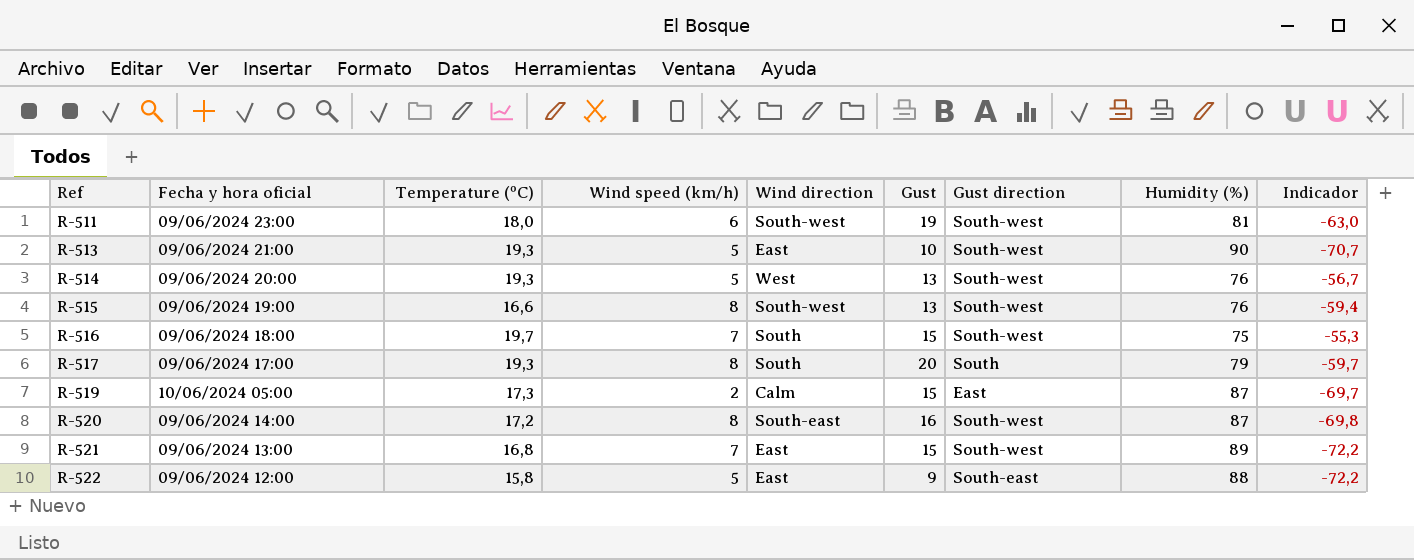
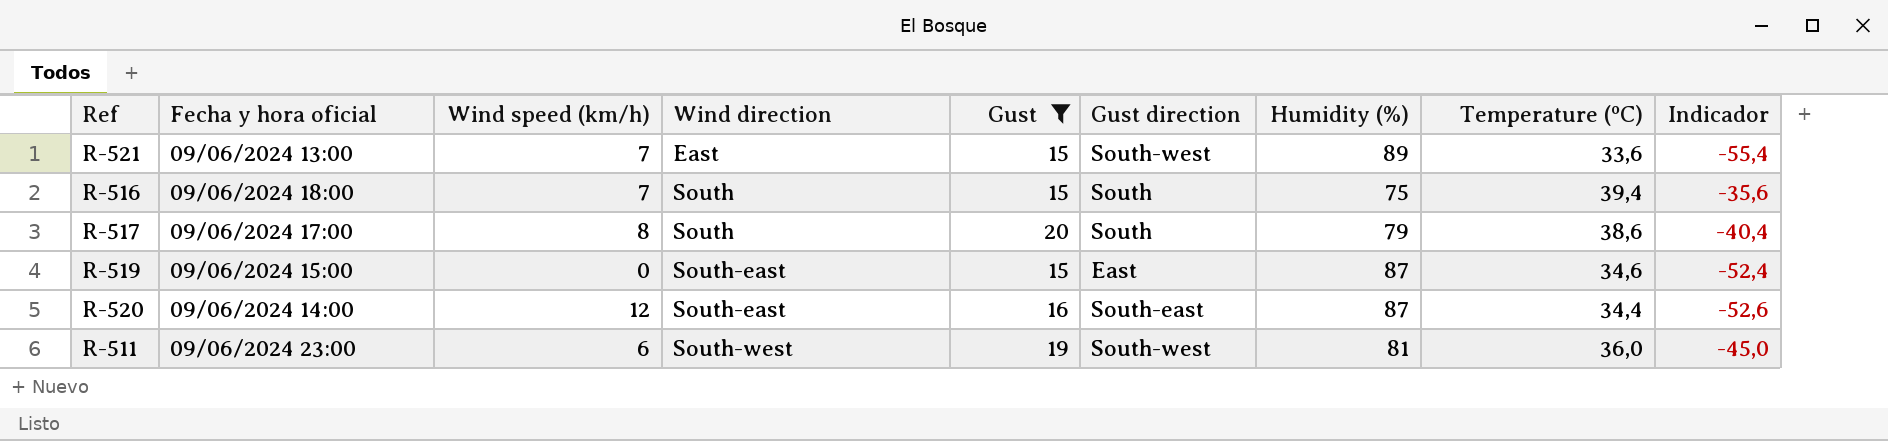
filter: none -> Gust >= 15
row order: Ref ascending -> Wind direction ascending
column Temperature (ºC) | position: 3 -> 8
R-521 | Temperature (ºC): 16,8 -> 33,6
R-521 | Indicador: -72,2 -> -55,4
R-516 | Gust direction: South-west -> South
R-516 | Temperature (ºC): 19,7 -> 39,4
R-516 | Indicador: -55,3 -> -35,6
R-517 | Temperature (ºC): 19,3 -> 38,6
R-517 | Indicador: -59,7 -> -40,4
R-519 | Fecha y hora oficial: 10/06/2024 05:00 -> 09/06/2024 15:00
R-519 | Wind speed (km/h): 2 -> 0
R-519 | Wind direction: Calm -> South-east
R-519 | Temperature (ºC): 17,3 -> 34,6
R-519 | Indicador: -69,7 -> -52,4
R-520 | Wind speed (km/h): 8 -> 12
R-520 | Gust direction: South-west -> South-east
R-520 | Temperature (ºC): 17,2 -> 34,4
R-520 | Indicador: -69,8 -> -52,6
R-511 | Temperature (ºC): 18,0 -> 36,0
R-511 | Indicador: -63,0 -> -45,0

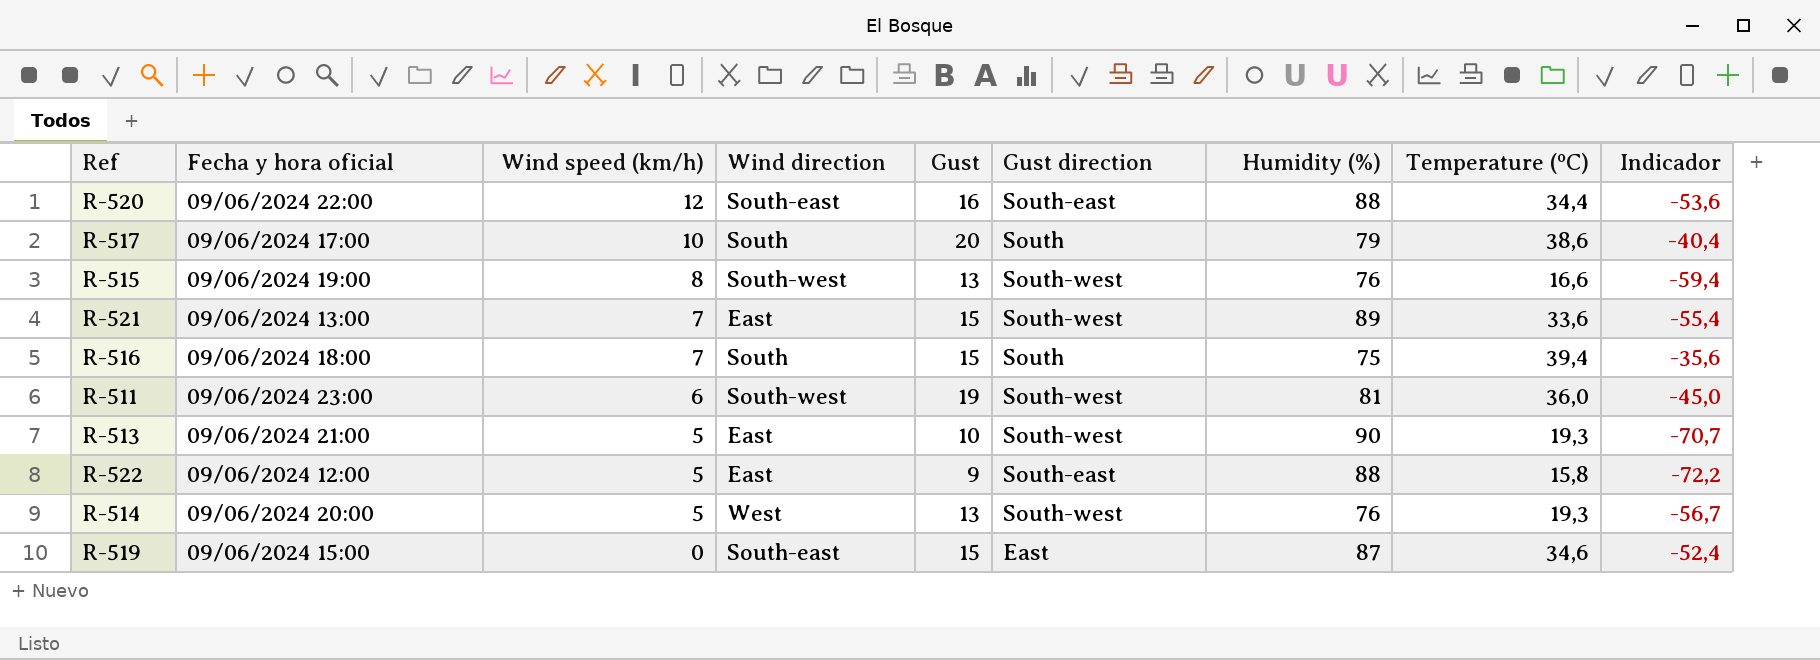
filter: Gust >= 15 -> none
row order: Wind direction ascending -> Wind speed (km/h) descending
R-520 | Fecha y hora oficial: 09/06/2024 14:00 -> 09/06/2024 22:00
R-520 | Humidity (%): 87 -> 88
R-520 | Indicador: -52,6 -> -53,6
R-517 | Wind speed (km/h): 8 -> 10

